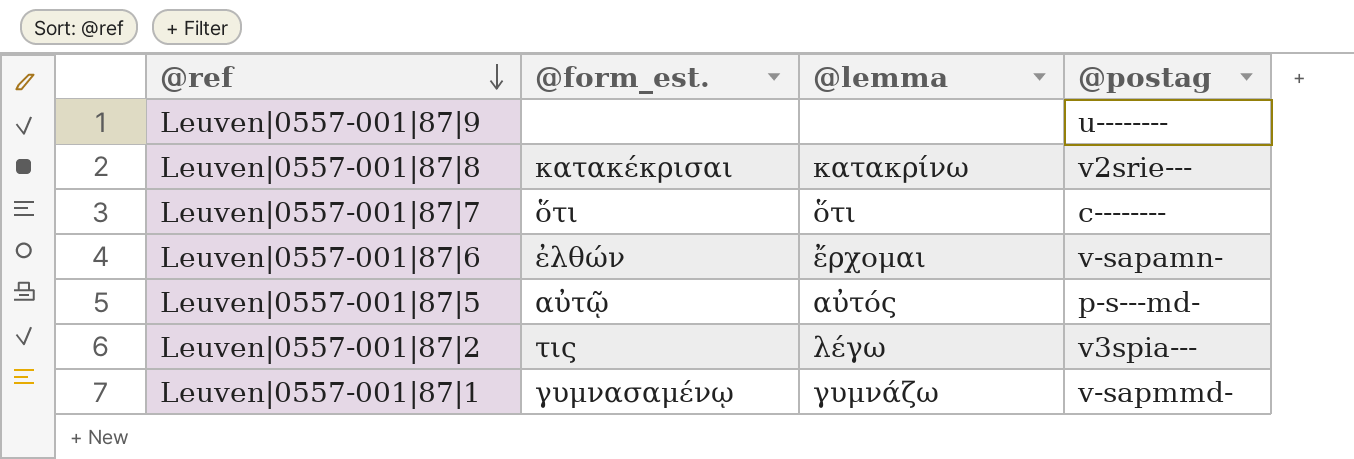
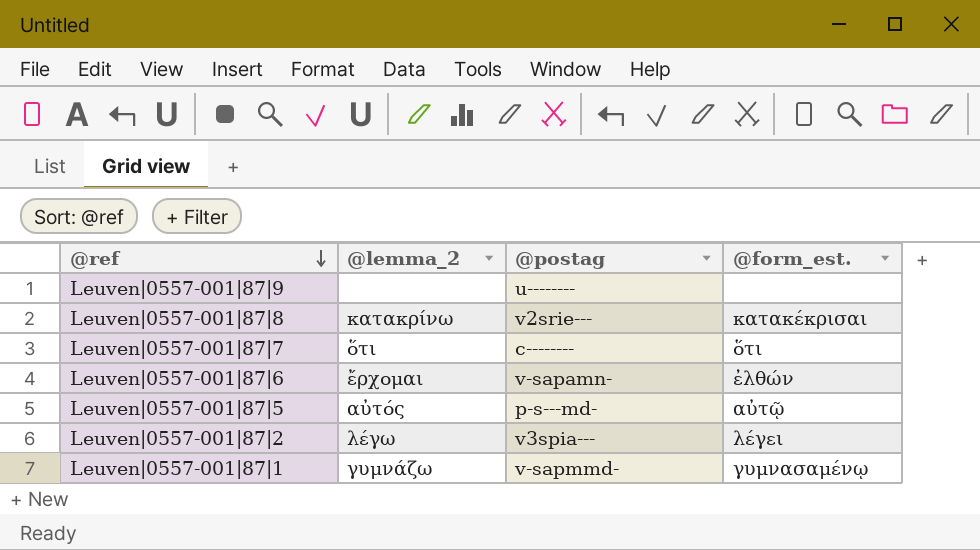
column name: @lemma -> @lemma_2
column @form_est. | position: 2 -> 4
Leuven|0557-001|87|2 | @form_est.: τις -> λέγει

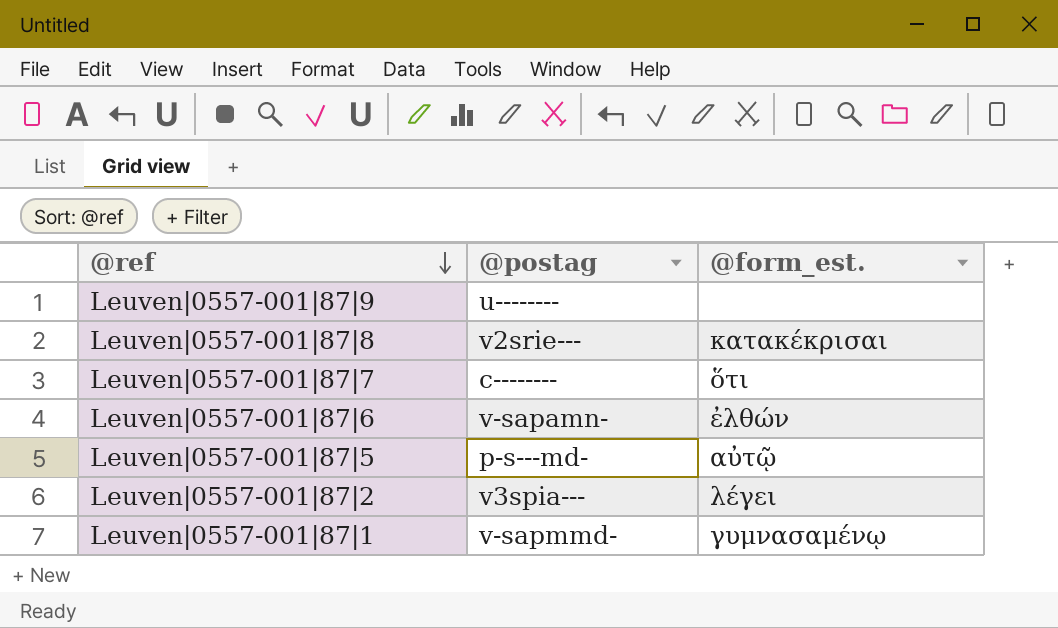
column @lemma_2 | position: 2 -> none

